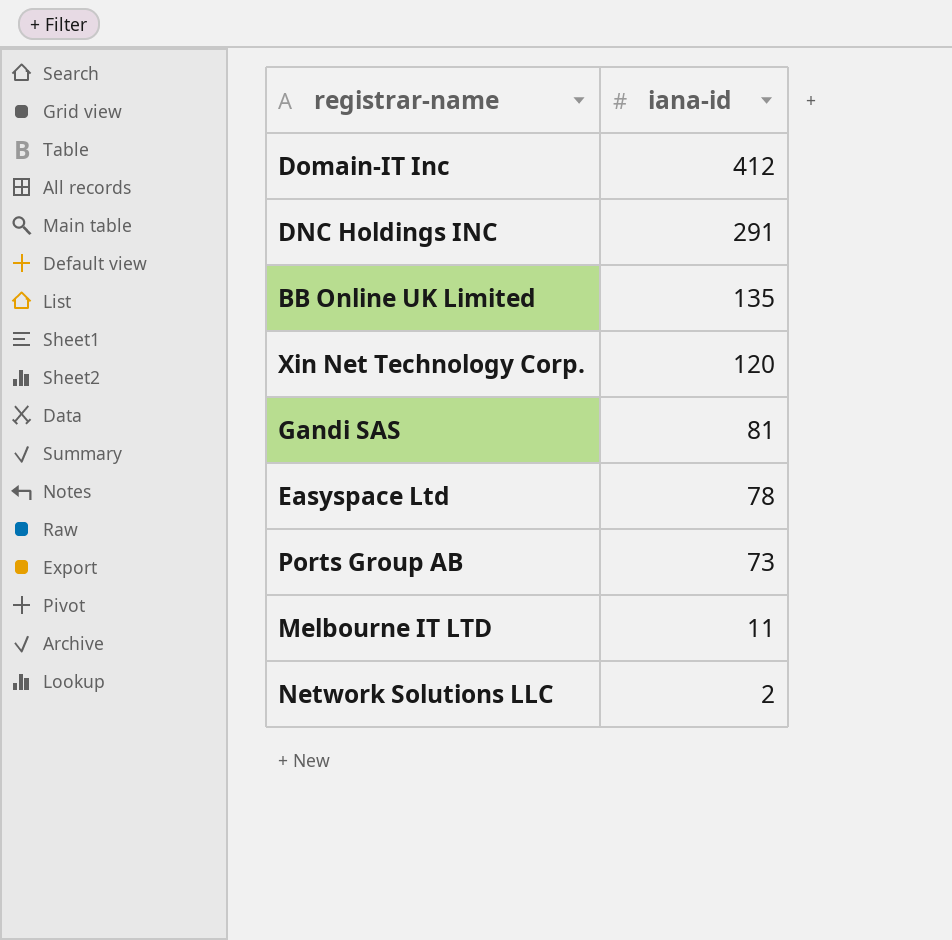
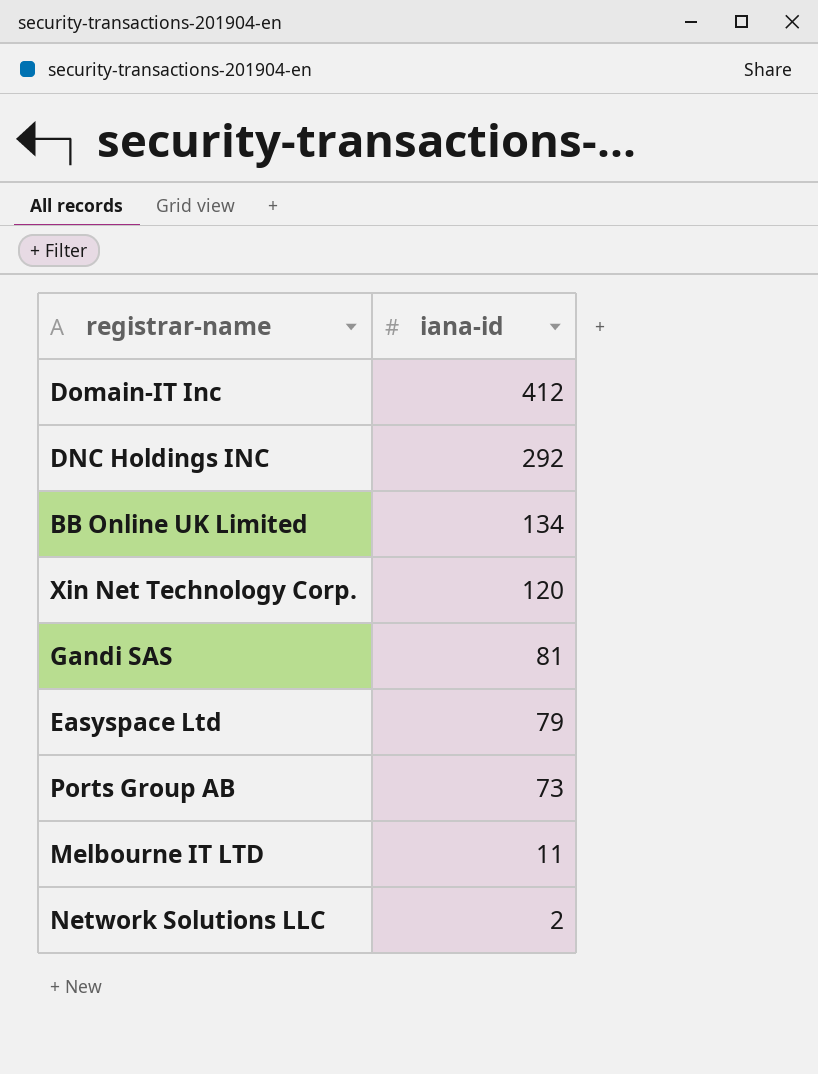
DNC Holdings INC | iana-id: 291 -> 292
BB Online UK Limited | iana-id: 135 -> 134
Easyspace Ltd | iana-id: 78 -> 79

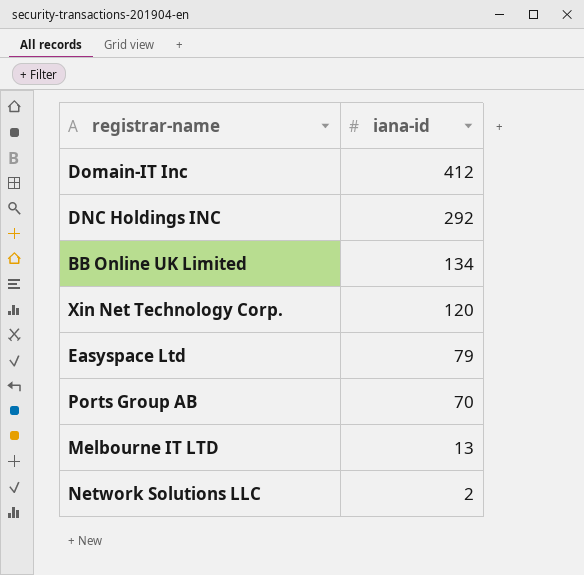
row Gandi SAS: 81 -> none
Ports Group AB | iana-id: 73 -> 70
Melbourne IT LTD | iana-id: 11 -> 13

